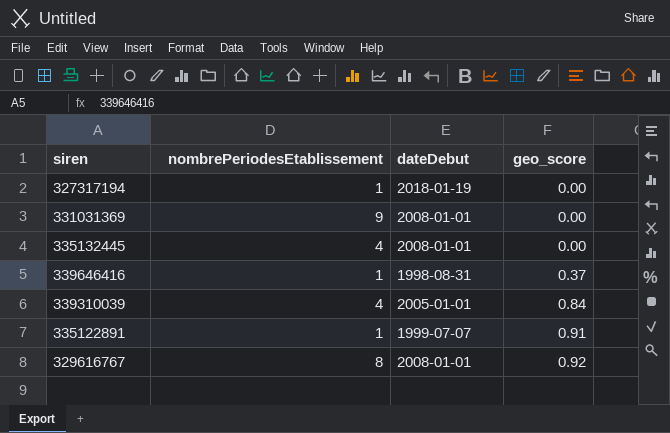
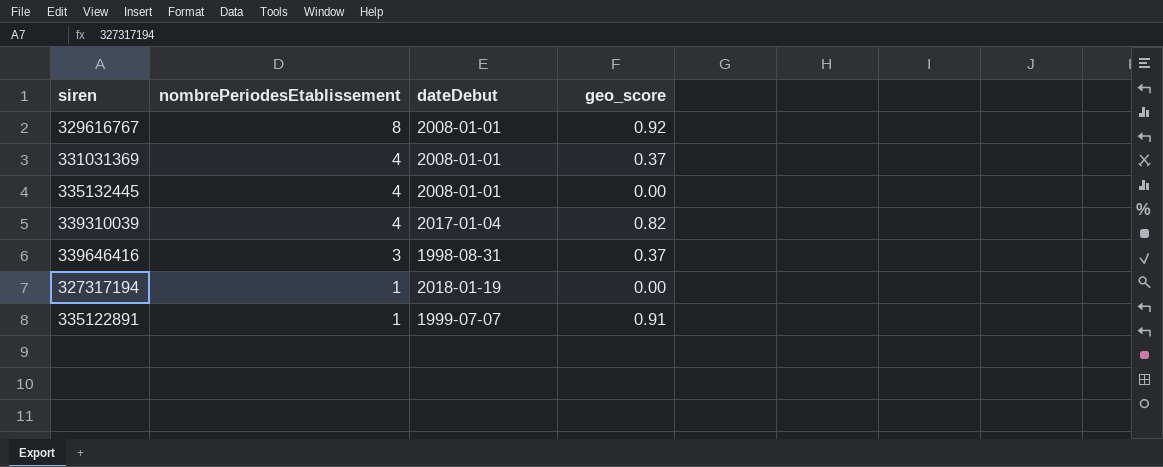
row order: geo_score ascending -> nombrePeriodesEtablissement descending
331031369 | nombrePeriodesEtablissement: 9 -> 4
331031369 | geo_score: 0.00 -> 0.37
339310039 | dateDebut: 2005-01-01 -> 2017-01-04
339310039 | geo_score: 0.84 -> 0.82
339646416 | nombrePeriodesEtablissement: 1 -> 3

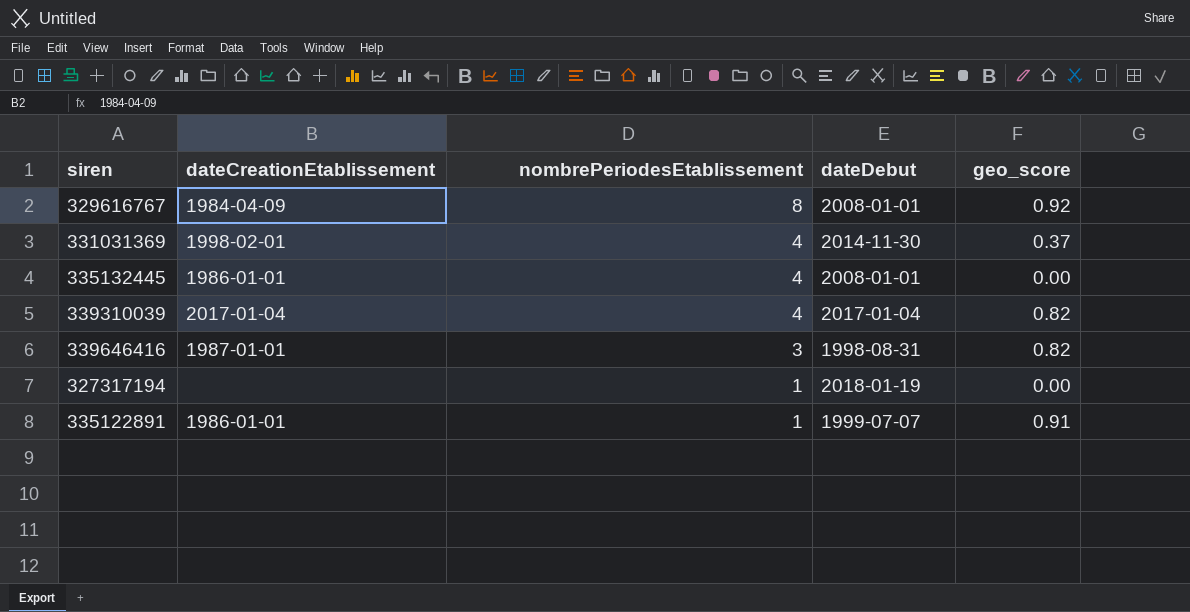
column dateCreationEtablissement | position: none -> 2
331031369 | dateDebut: 2008-01-01 -> 2014-11-30
339646416 | geo_score: 0.37 -> 0.82

